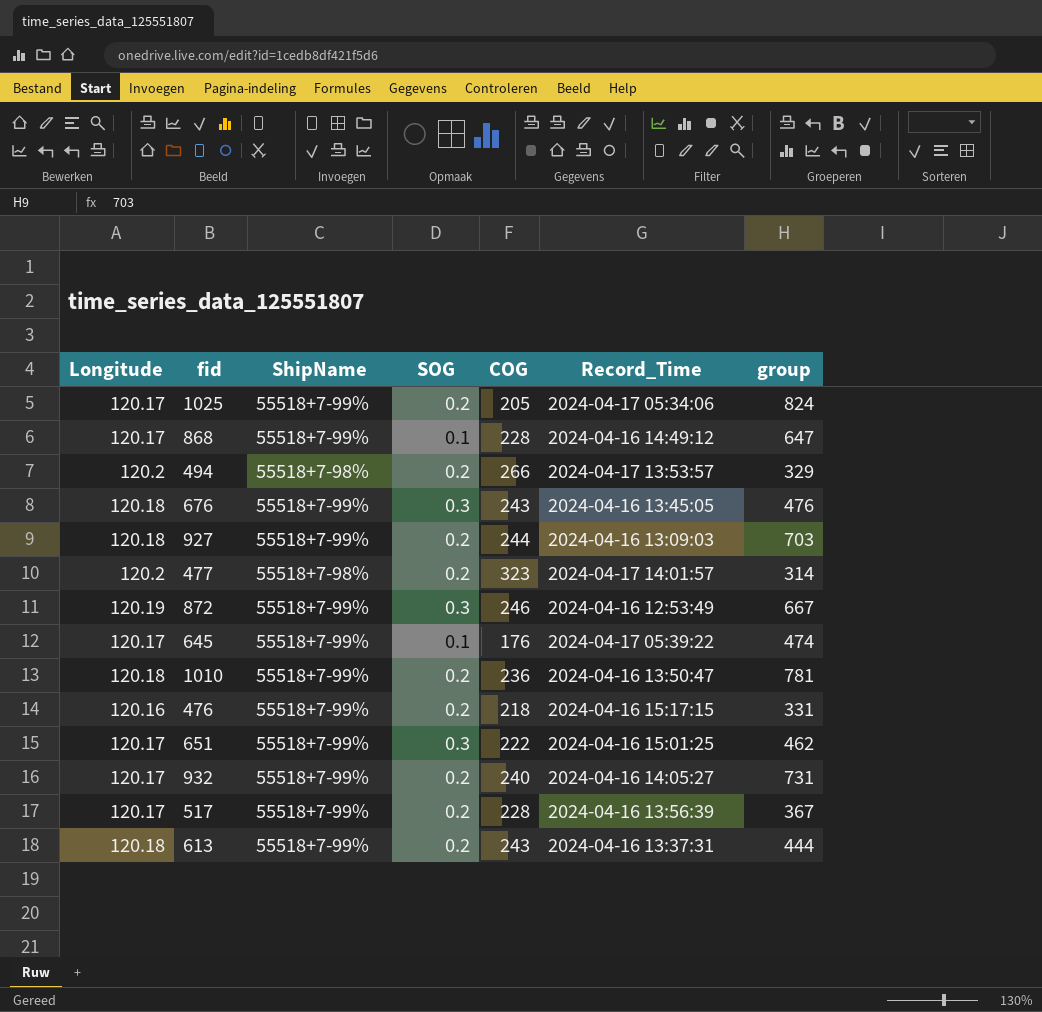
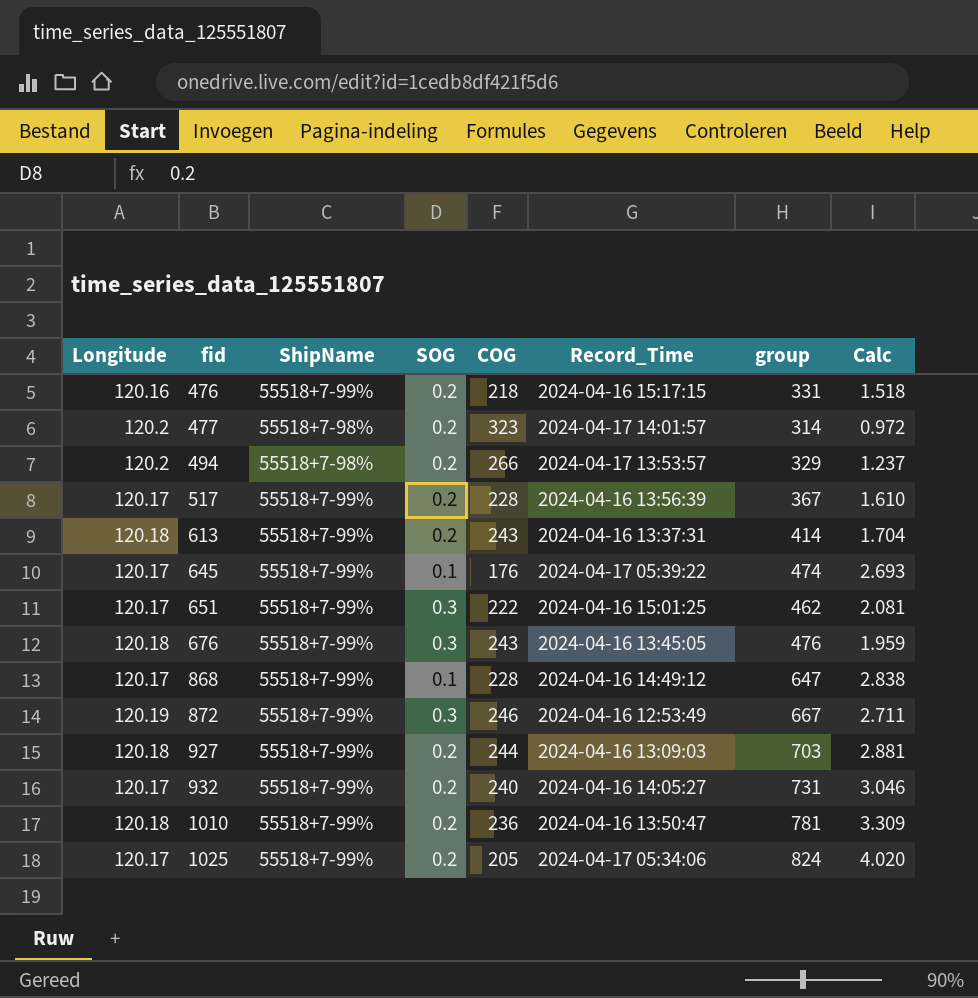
row order: none -> fid ascending
column Calc | formula: none -> [group] / [COG]
613 | group: 444 -> 414

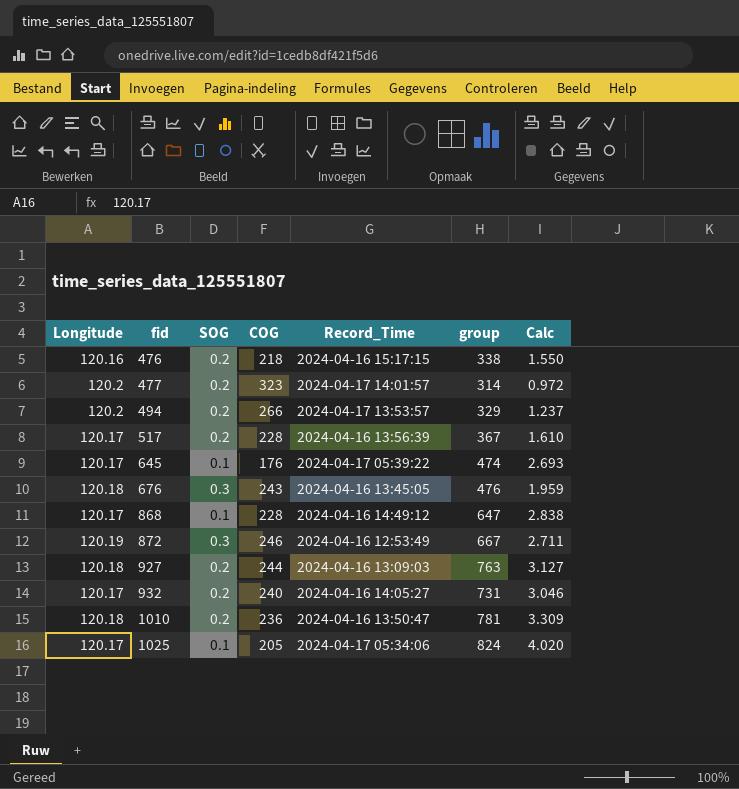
column ShipName | position: 3 -> none
row 613: 120.18 | 55518+7-99% | 0.2 | 243 | 2024-04-16 13:37:31 | 414 | 1.704 -> none
row 651: 120.17 | 55518+7-99% | 0.3 | 222 | 2024-04-16 15:01:25 | 462 | 2.081 -> none
476 | group: 331 -> 338
476 | Calc: 1.518 -> 1.550
927 | group: 703 -> 763
927 | Calc: 2.881 -> 3.127
1025 | SOG: 0.2 -> 0.1

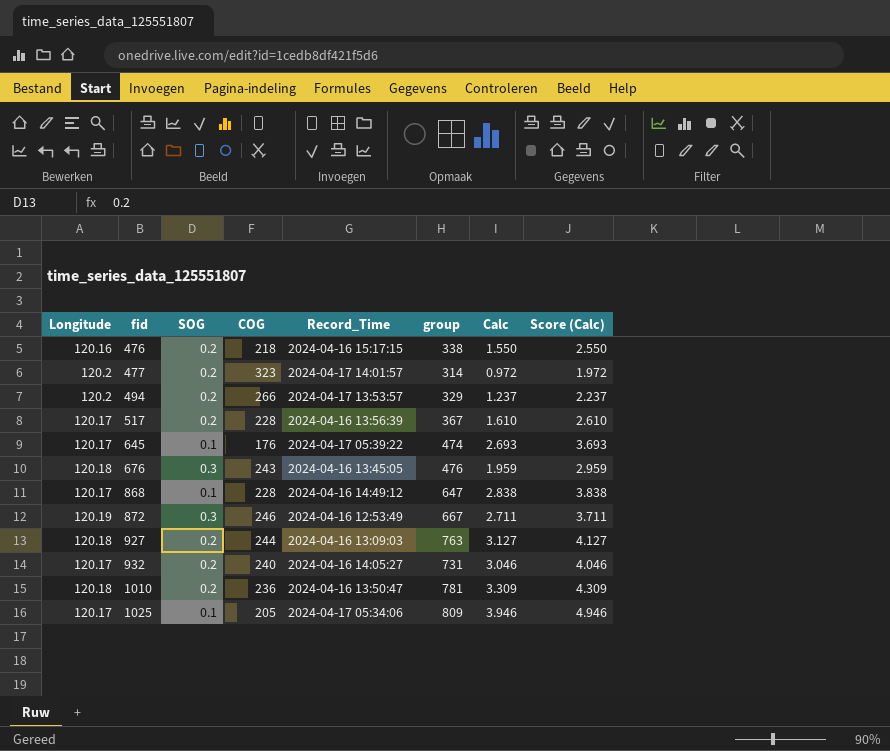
column Score (Calc) | formula: none -> [Calc] + 1
1025 | group: 824 -> 809
1025 | Calc: 4.020 -> 3.946

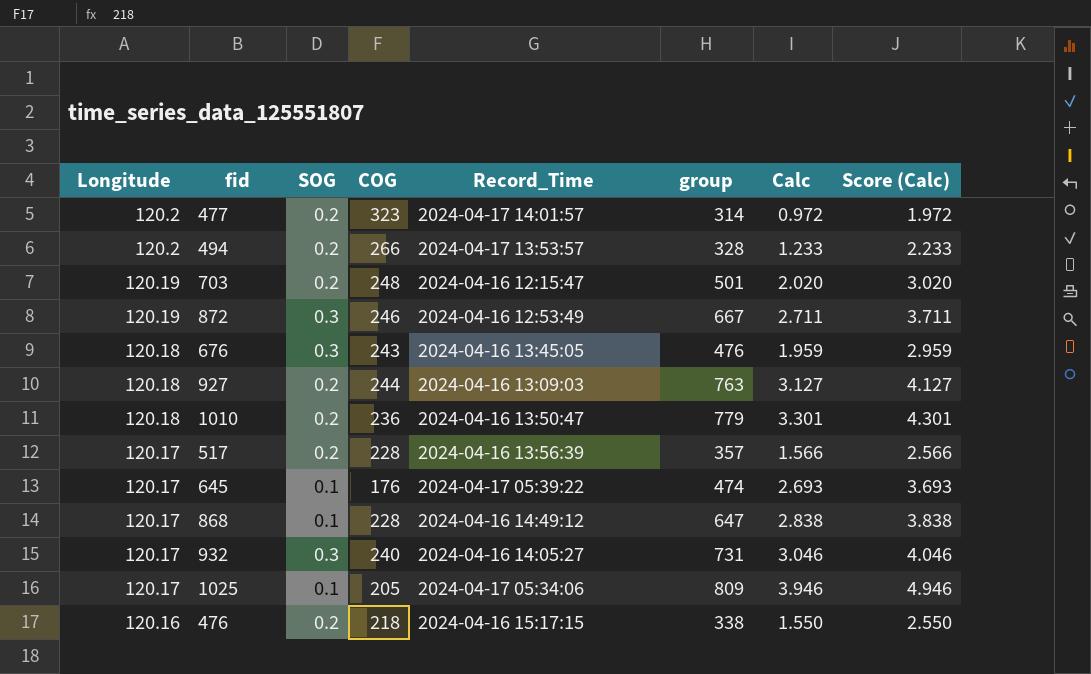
row order: fid ascending -> Longitude descending
494 | group: 329 -> 328
494 | Calc: 1.237 -> 1.233
494 | Score (Calc): 2.237 -> 2.233
row 703: none -> 120.19 | 0.2 | 248 | 2024-04-16 12:15:47 | 501 | 2.020 | 3.020
1010 | group: 781 -> 779
1010 | Calc: 3.309 -> 3.301
1010 | Score (Calc): 4.309 -> 4.301
517 | group: 367 -> 357
517 | Calc: 1.610 -> 1.566
517 | Score (Calc): 2.610 -> 2.566
932 | SOG: 0.2 -> 0.3

